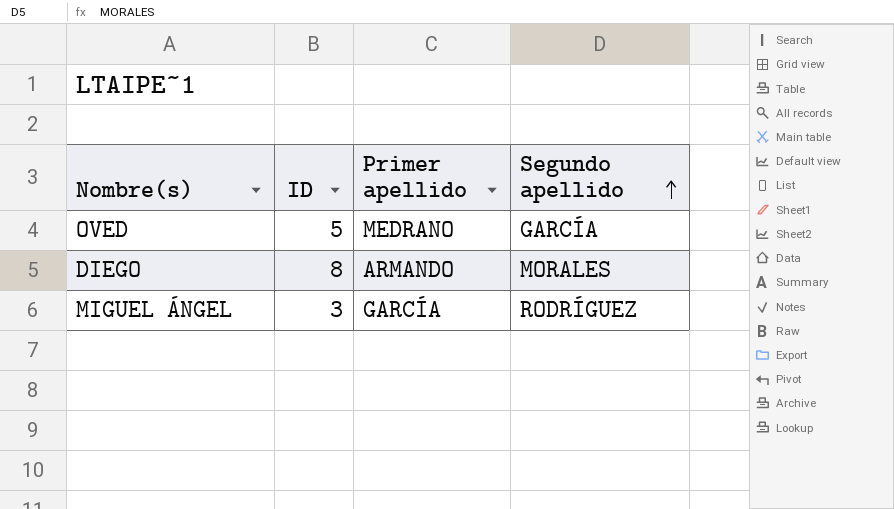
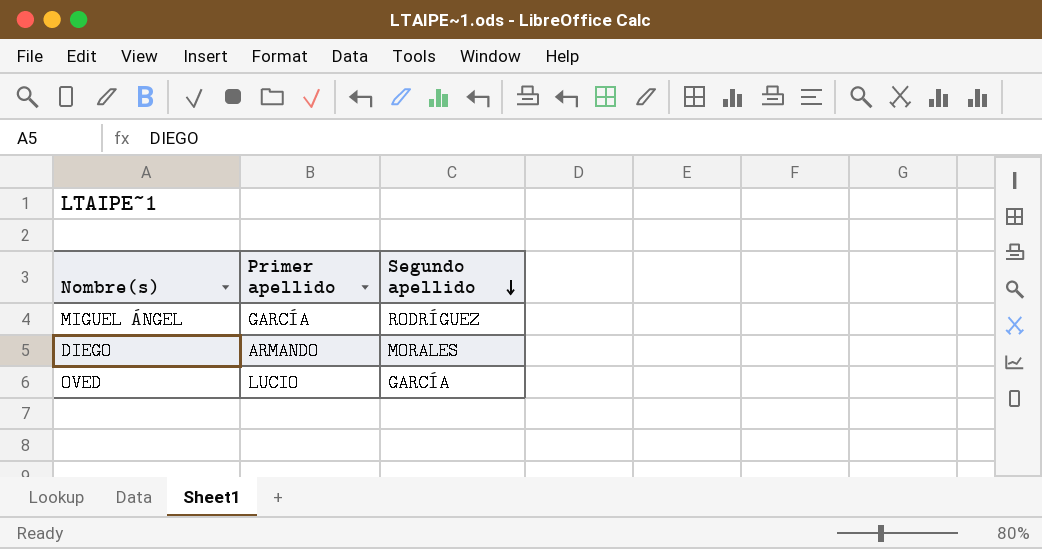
row order: Segundo apellido ascending -> Segundo apellido descending
column ID | position: 2 -> none
OVED | Primer apellido: MEDRANO -> LUCIO

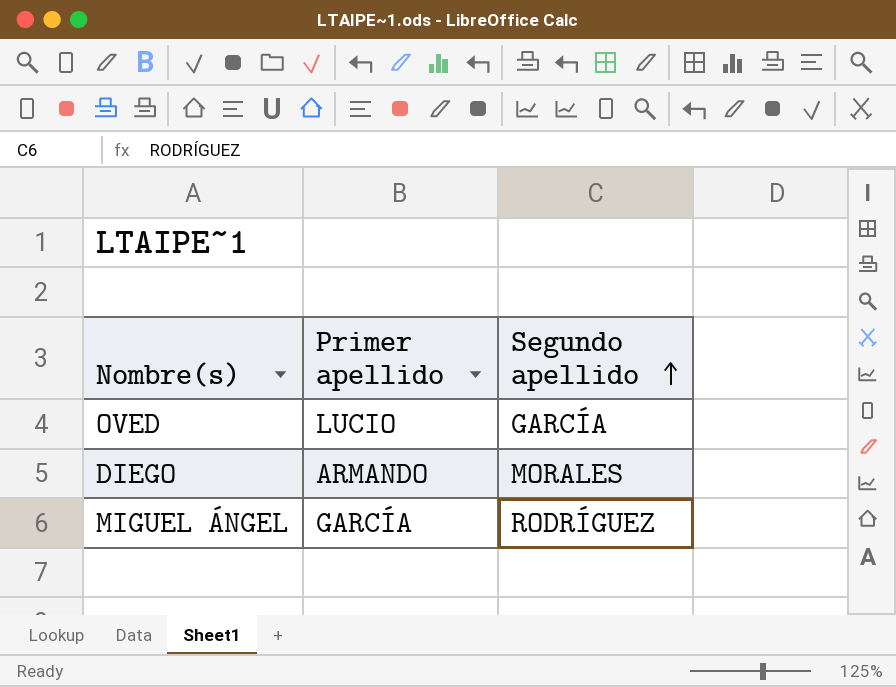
row order: Segundo apellido descending -> Segundo apellido ascending

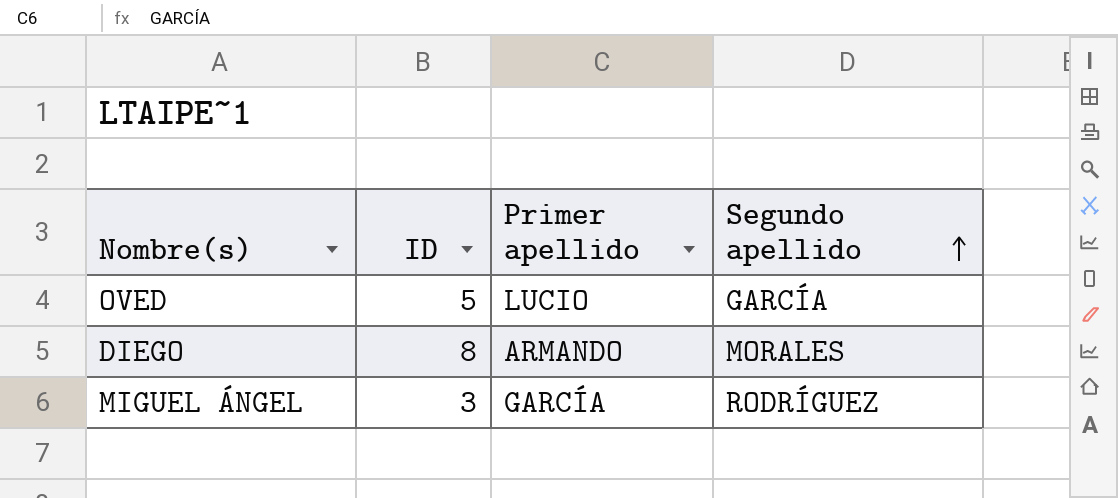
column ID | position: none -> 2

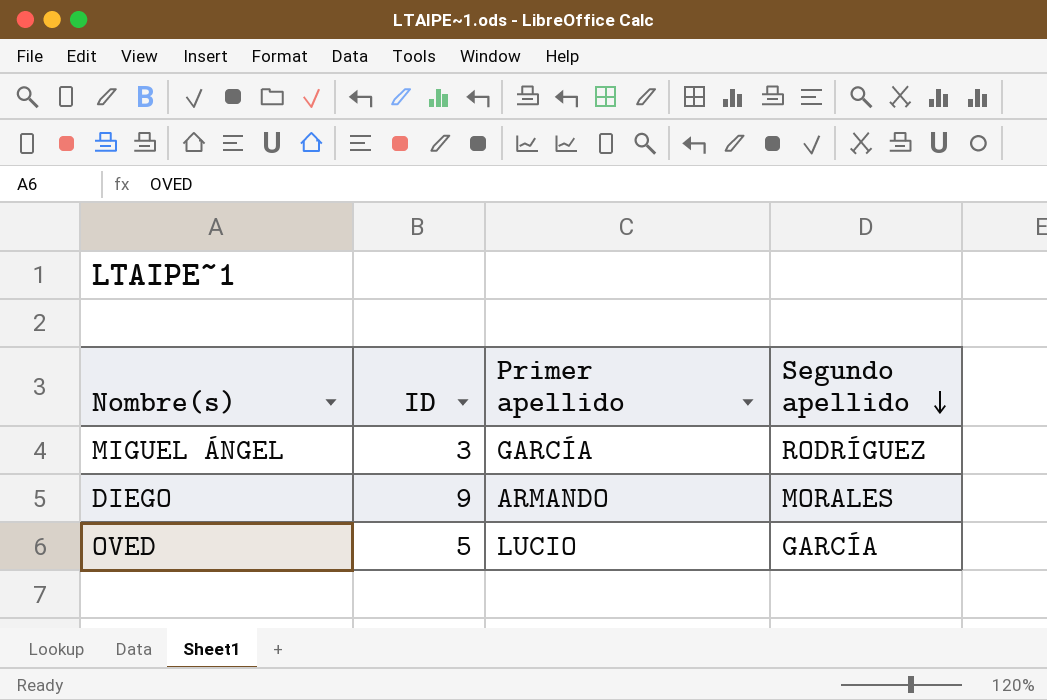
row order: Segundo apellido ascending -> Segundo apellido descending
DIEGO | ID: 8 -> 9

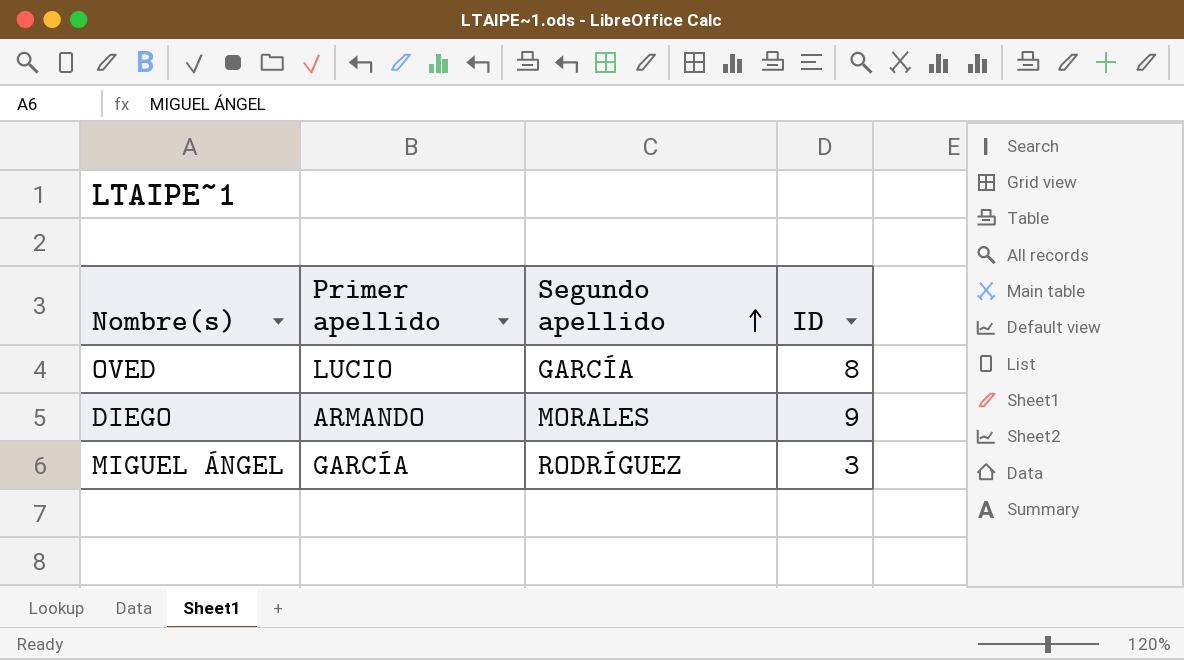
row order: Segundo apellido descending -> Segundo apellido ascending
column ID | position: 2 -> 4
OVED | ID: 5 -> 8

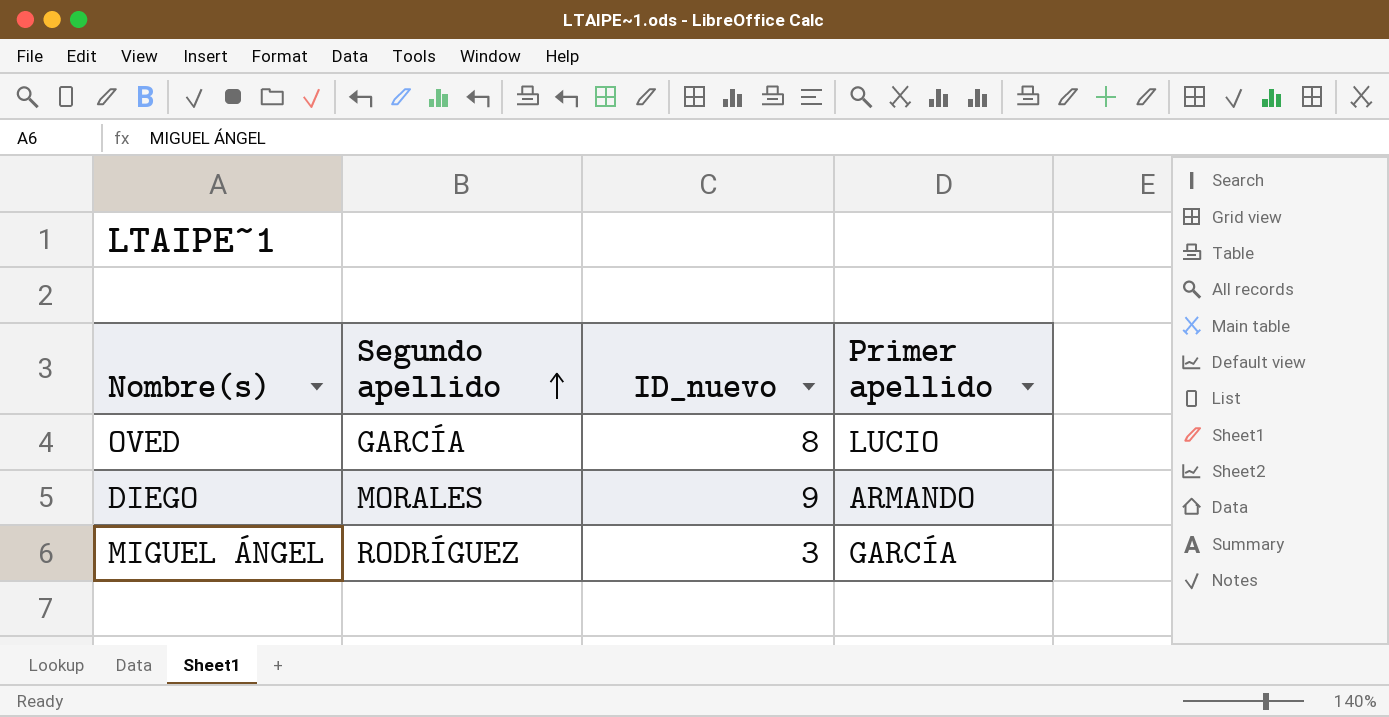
column name: ID -> ID_nuevo
column Primer apellido | position: 2 -> 4

